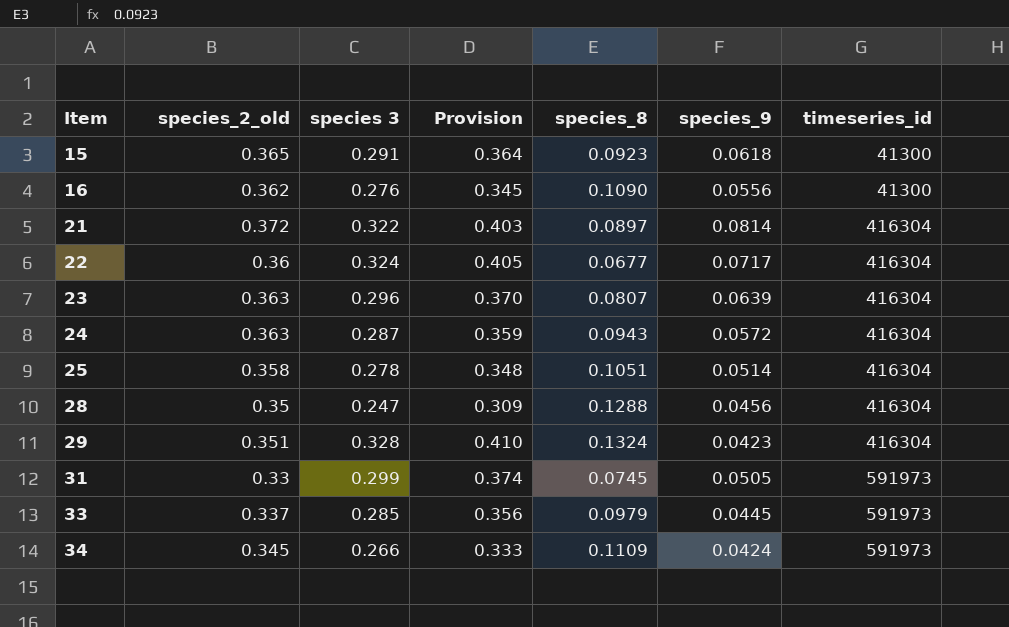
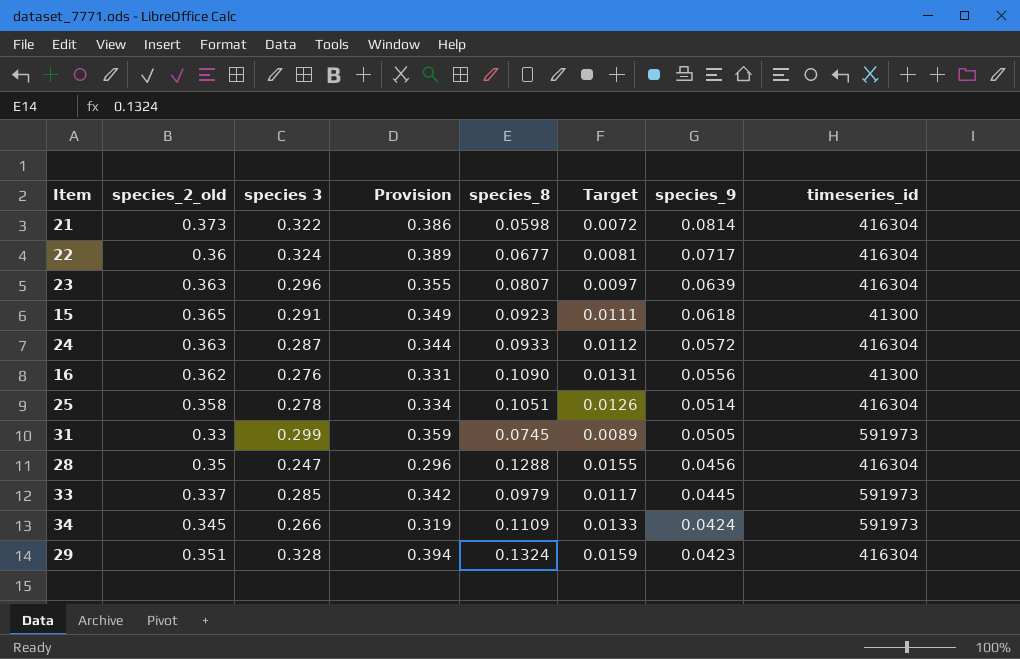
row order: Item ascending -> species_9 descending
column Provision | formula: [species 3] * 1.25 -> [species 3] * 1.2
column Target | formula: none -> [species_8] * 0.12
21 | species_2_old: 0.372 -> 0.373
21 | species_8: 0.0897 -> 0.0598
24 | species_8: 0.0943 -> 0.0933

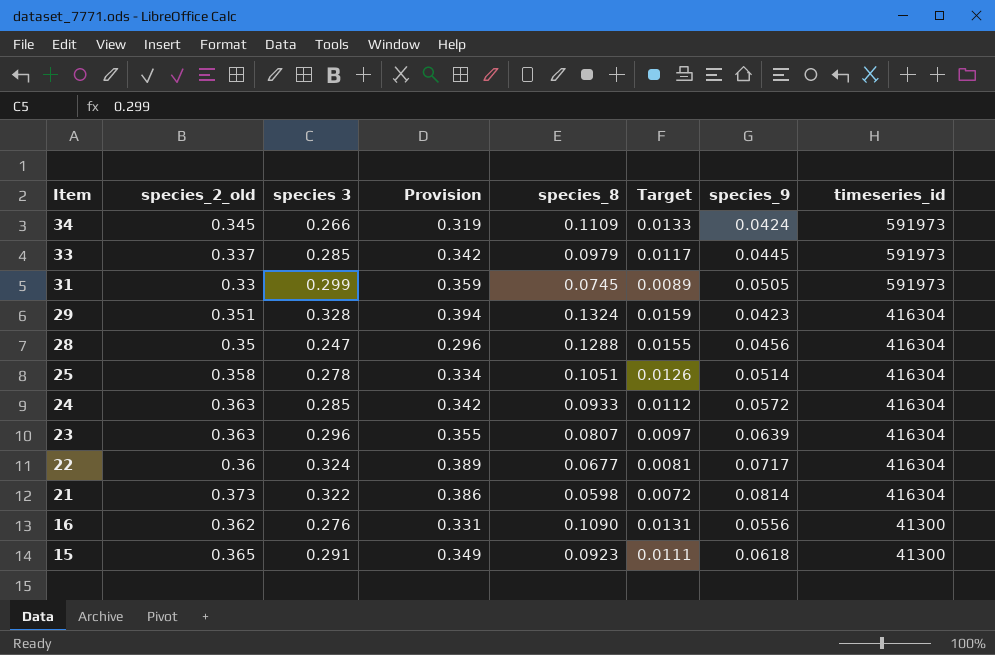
row order: species_9 descending -> Item descending
24 | species 3: 0.287 -> 0.285
24 | Provision: 0.344 -> 0.342

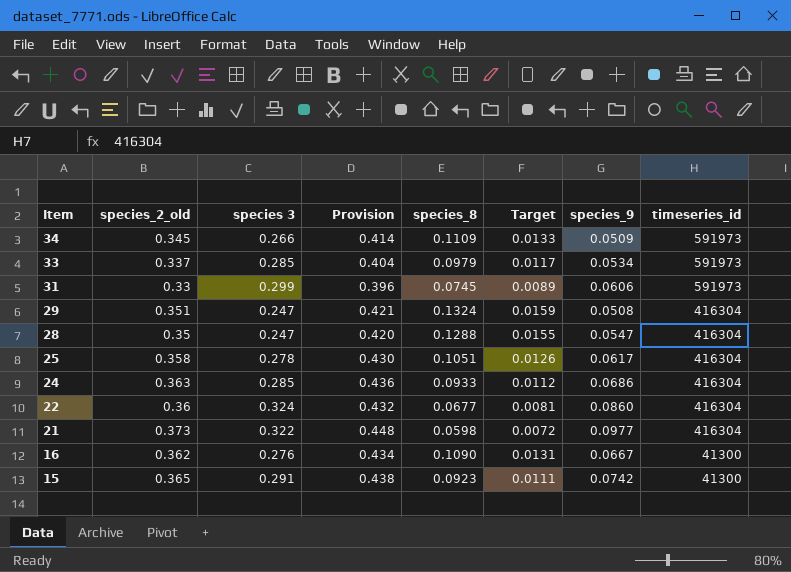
column Provision | formula: [species 3] * 1.2 -> [species_2_old] * 1.2
row 23: 0.363 | 0.296 | 0.355 | 0.0807 | 0.0097 | 0.0639 | 416304 -> none
34 | species_9: 0.0424 -> 0.0509
33 | species_9: 0.0445 -> 0.0534
31 | species_9: 0.0505 -> 0.0606
29 | species 3: 0.328 -> 0.247
29 | species_9: 0.0423 -> 0.0508
28 | species_9: 0.0456 -> 0.0547
25 | species_9: 0.0514 -> 0.0617
24 | species_9: 0.0572 -> 0.0686
22 | species_9: 0.0717 -> 0.0860
21 | species_9: 0.0814 -> 0.0977
16 | species_9: 0.0556 -> 0.0667
15 | species_9: 0.0618 -> 0.0742

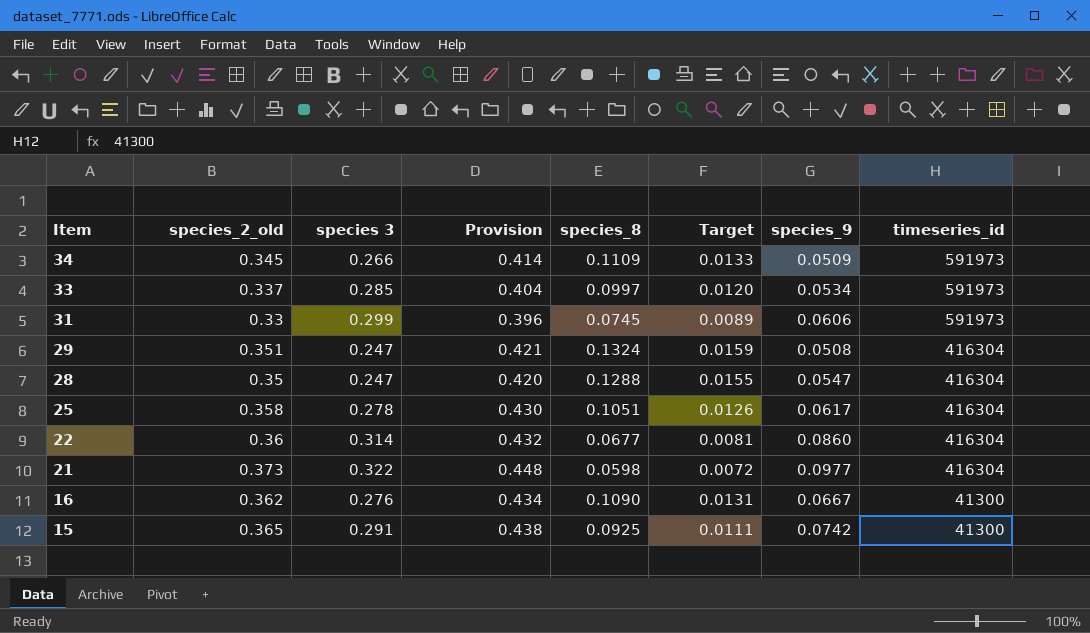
row 24: 0.363 | 0.285 | 0.436 | 0.0933 | 0.0112 | 0.0686 | 416304 -> none
33 | species_8: 0.0979 -> 0.0997
33 | Target: 0.0117 -> 0.0120
22 | species 3: 0.324 -> 0.314
15 | species_8: 0.0923 -> 0.0925

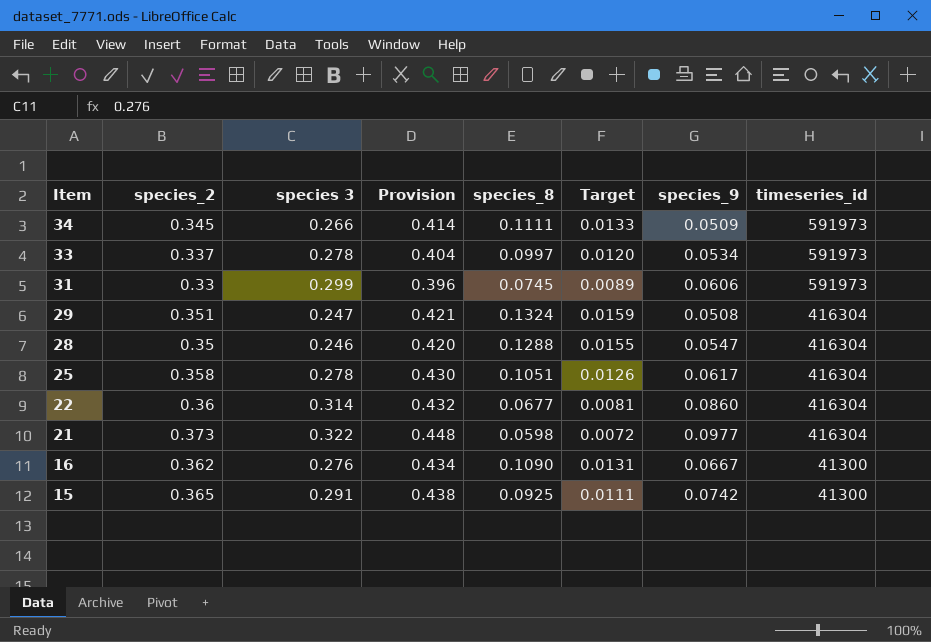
column name: species_2_old -> species_2
34 | species_8: 0.1109 -> 0.1111
33 | species 3: 0.285 -> 0.278
28 | species 3: 0.247 -> 0.246

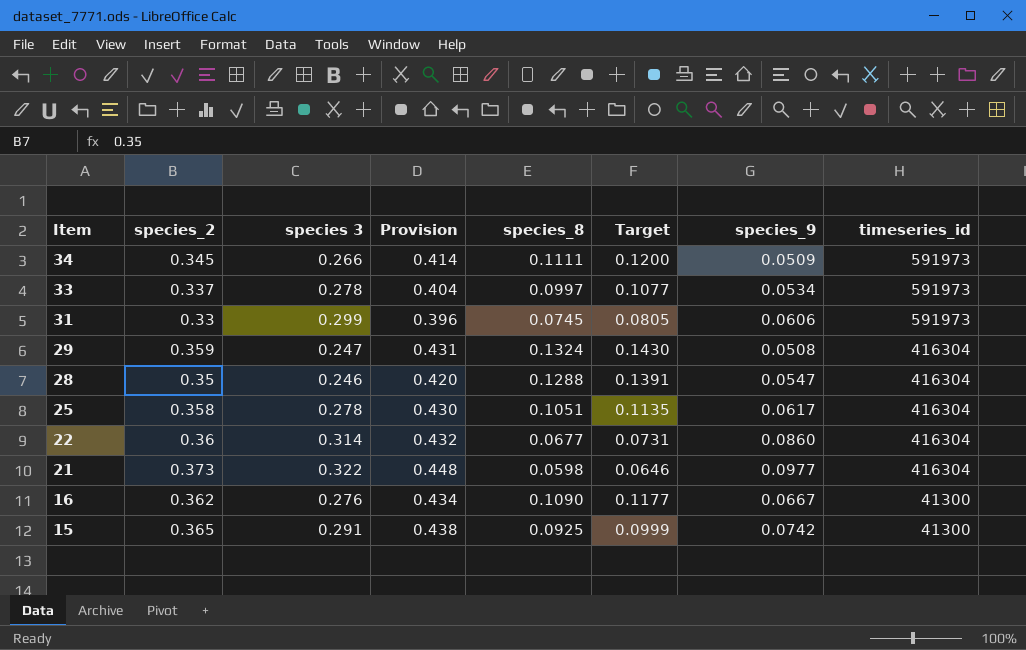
column Target | formula: [species_8] * 0.12 -> [species_8] * 1.08
29 | species_2: 0.351 -> 0.359
29 | Provision: 0.421 -> 0.431

